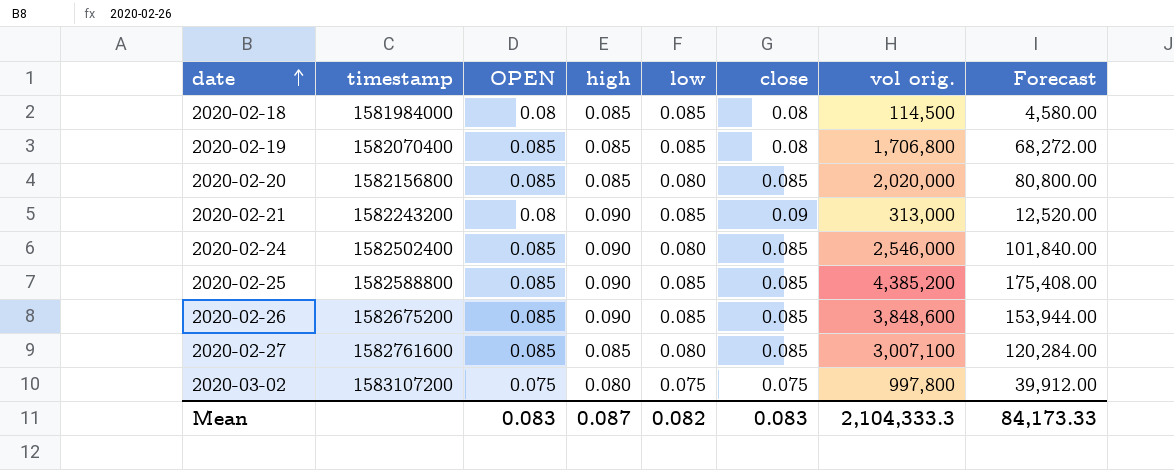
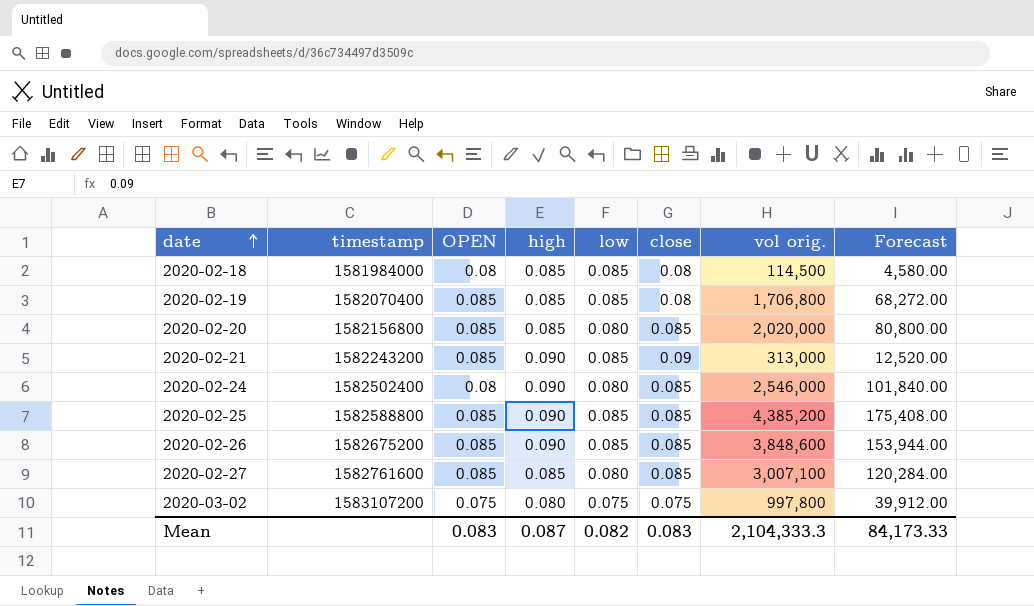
2020-02-21 | OPEN: 0.08 -> 0.085
2020-02-24 | OPEN: 0.085 -> 0.08

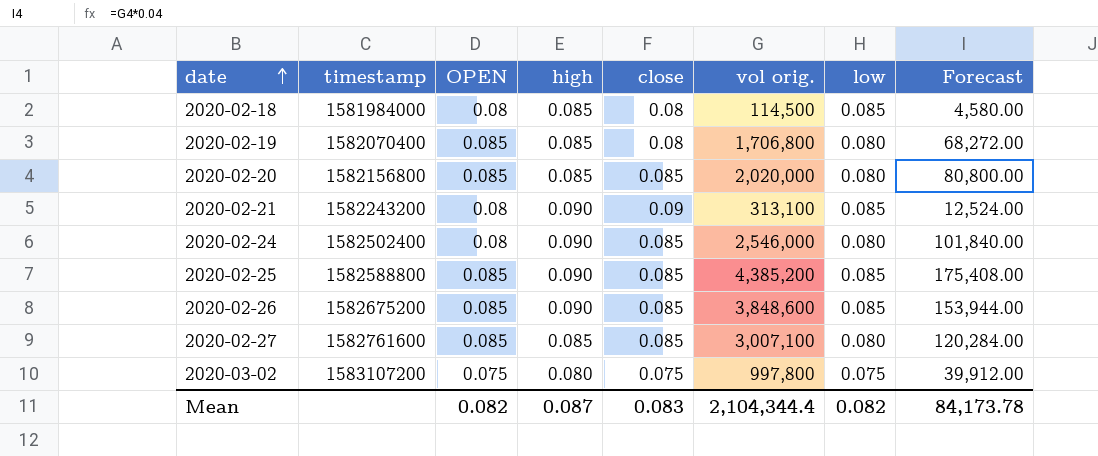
column low | position: 5 -> 7
2020-02-19 | low: 0.085 -> 0.080
2020-02-21 | OPEN: 0.085 -> 0.08
2020-02-21 | vol orig.: 313,000 -> 313,100
2020-02-21 | Forecast: 12,520.00 -> 12,524.00
Mean | OPEN: 0.083 -> 0.082
Mean | vol orig.: 2,104,333.3 -> 2,104,344.4
Mean | Forecast: 84,173.33 -> 84,173.78

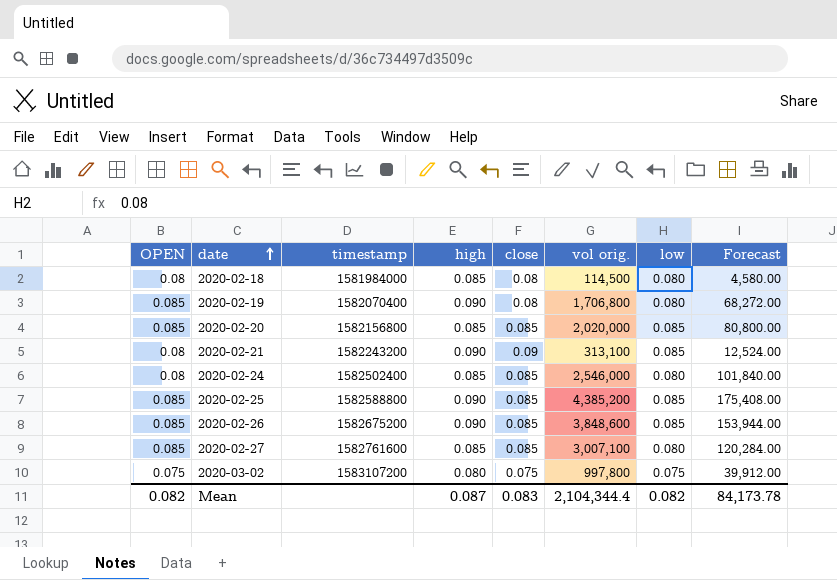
column OPEN | position: 3 -> 1
2020-02-18 | low: 0.085 -> 0.080
2020-02-19 | high: 0.085 -> 0.090
2020-02-20 | low: 0.080 -> 0.085
2020-02-24 | high: 0.090 -> 0.085

